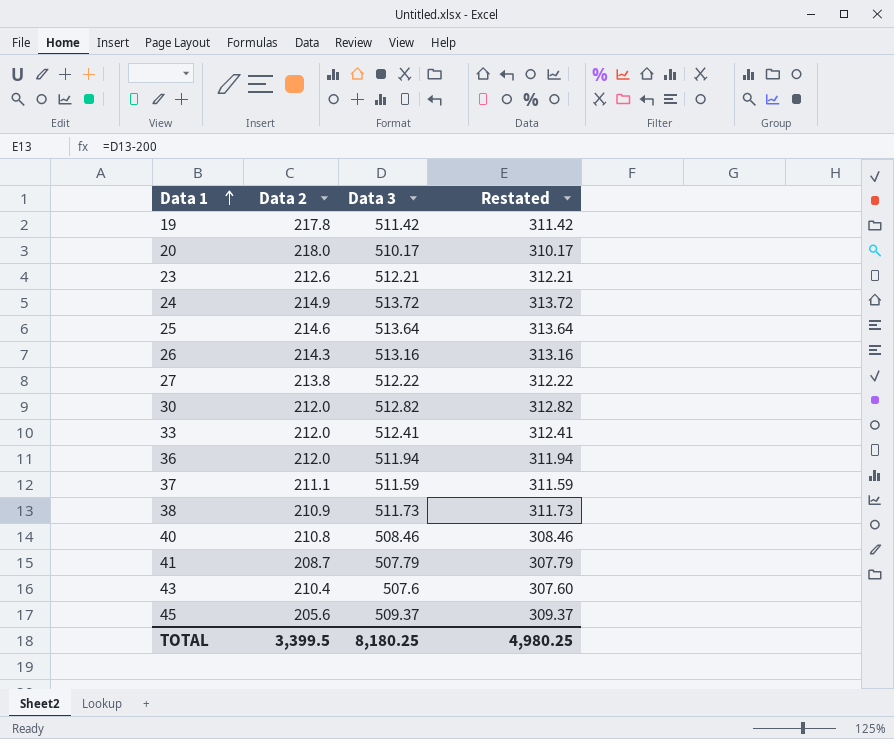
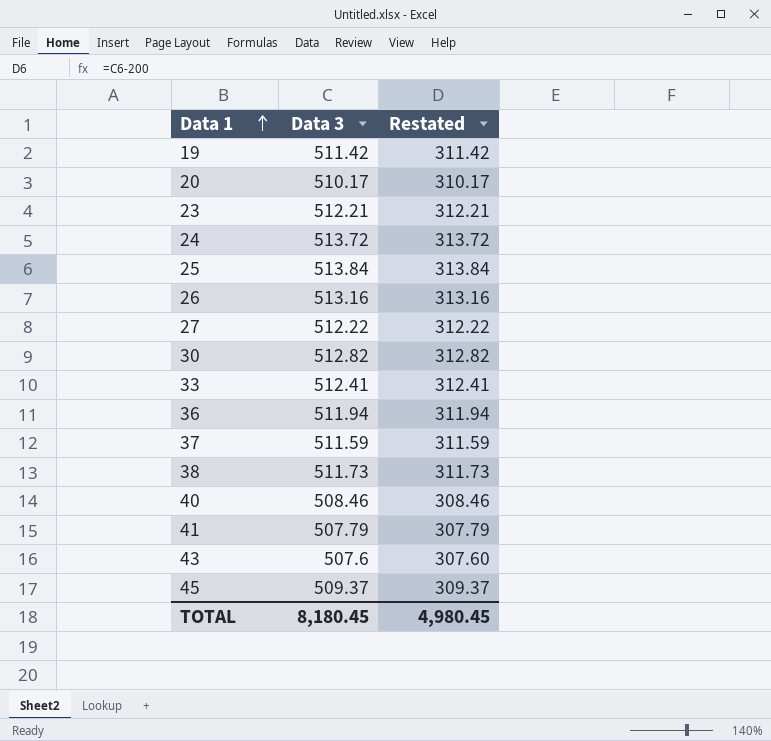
column Data 2 | position: 2 -> none
25 | Data 3: 513.64 -> 513.84
25 | Restated: 313.64 -> 313.84
TOTAL | Data 3: 8,180.25 -> 8,180.45
TOTAL | Restated: 4,980.25 -> 4,980.45

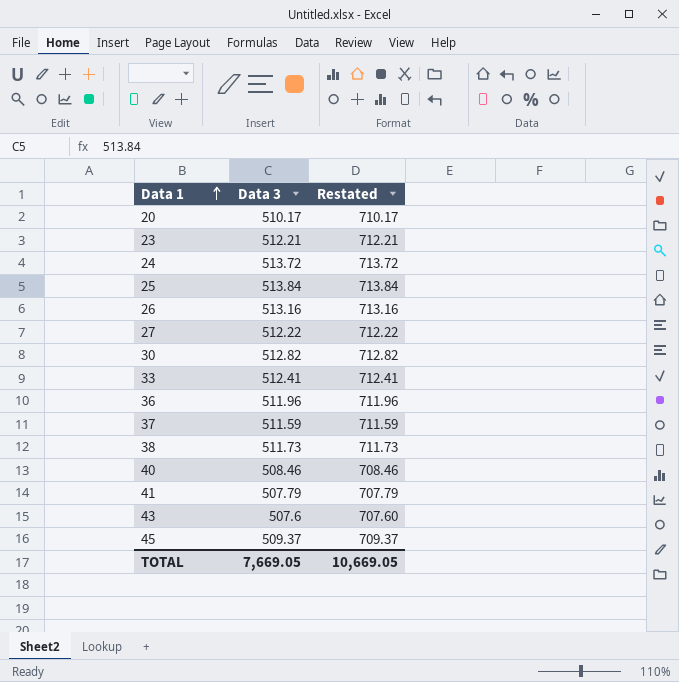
column Restated | formula: [Data 3] - 200 -> [Data 3] + 200
row 19: 511.42 | 311.42 -> none
36 | Data 3: 511.94 -> 511.96
TOTAL | Data 3: 8,180.45 -> 7,669.05
TOTAL | Restated: 4,980.45 -> 10,669.05

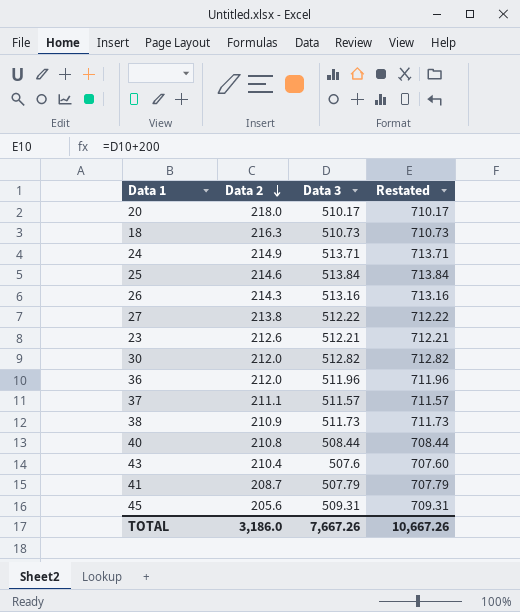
row order: Data 1 ascending -> Data 2 descending
column Data 2 | position: none -> 2
row 33: 512.41 | 712.41 -> none
row 18: none -> 216.3 | 510.73 | 710.73
24 | Data 3: 513.72 -> 513.71
24 | Restated: 713.72 -> 713.71
37 | Data 3: 511.59 -> 511.57
37 | Restated: 711.59 -> 711.57
40 | Data 3: 508.46 -> 508.44
40 | Restated: 708.46 -> 708.44
45 | Data 3: 509.37 -> 509.31
45 | Restated: 709.37 -> 709.31
TOTAL | Data 3: 7,669.05 -> 7,667.26
TOTAL | Restated: 10,669.05 -> 10,667.26

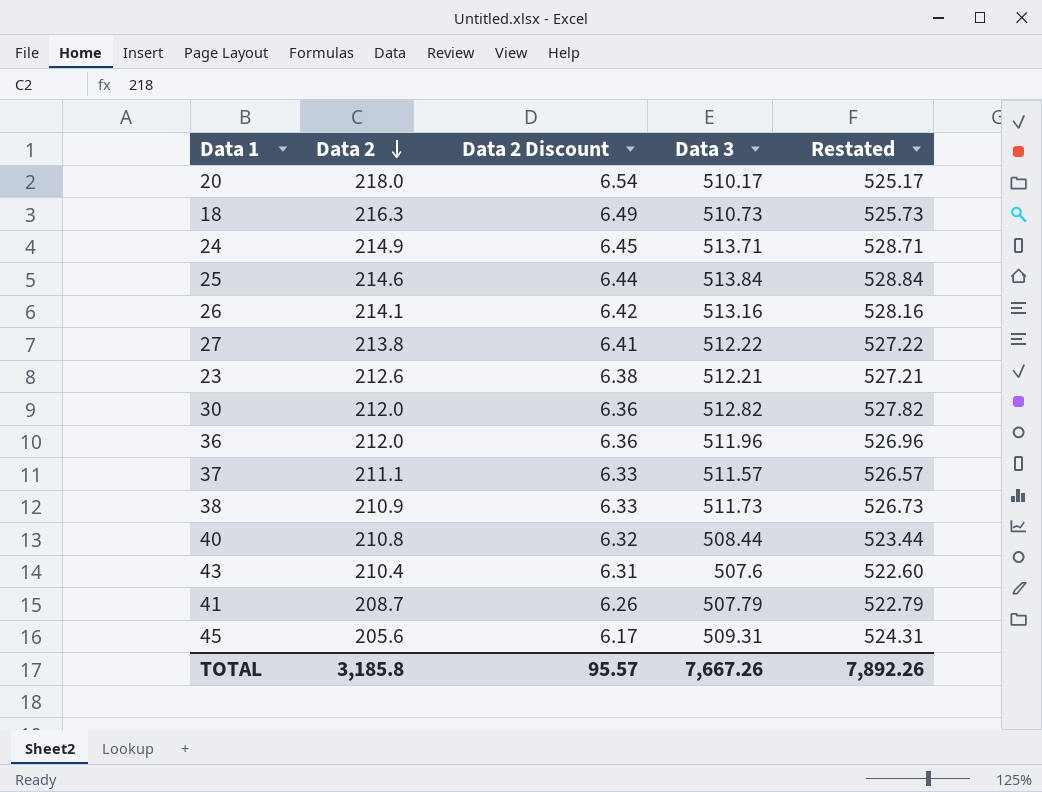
column Data 2 Discount | formula: none -> [Data 2] * 0.03
column Restated | formula: [Data 3] + 200 -> [Data 3] + 15
26 | Data 2: 214.3 -> 214.1
TOTAL | Data 2: 3,186.0 -> 3,185.8
TOTAL | Restated: 10,667.26 -> 7,892.26

